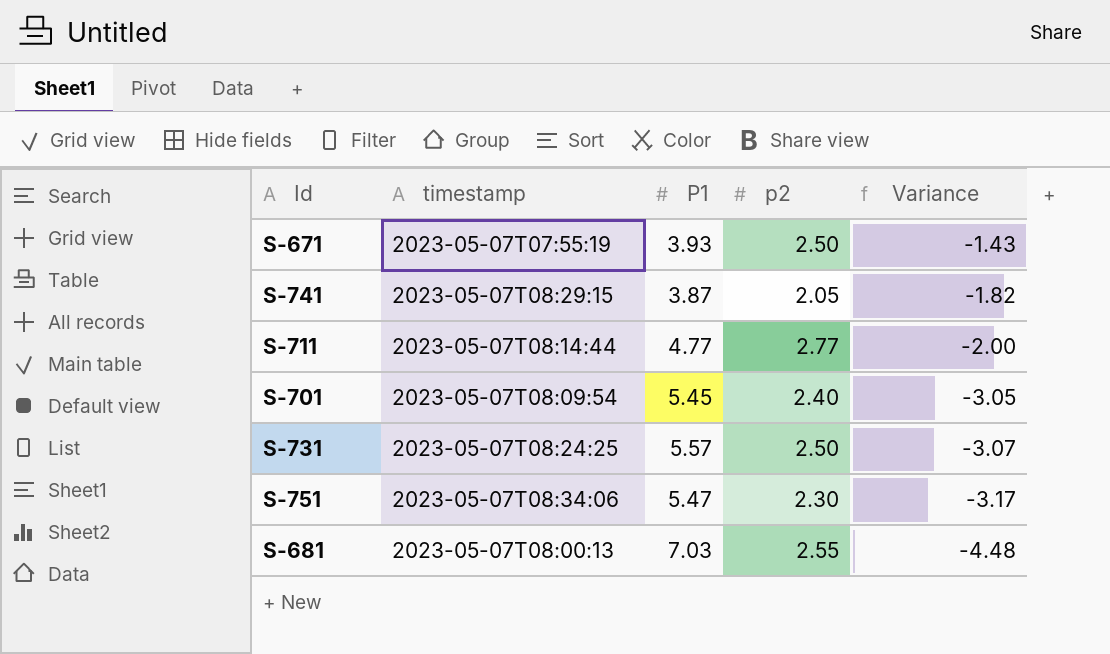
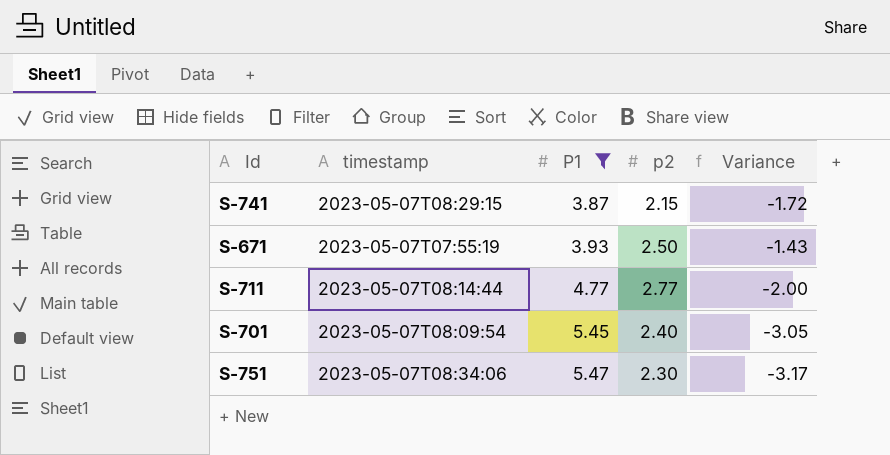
filter: none -> P1 <= 5.47
row order: Variance descending -> P1 ascending
S-741 | p2: 2.05 -> 2.15
S-741 | Variance: -1.82 -> -1.72

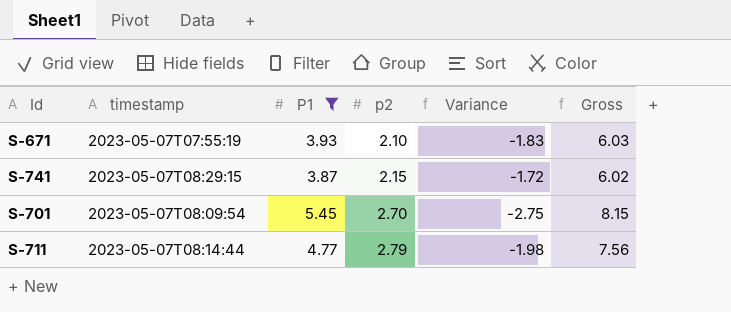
row order: P1 ascending -> p2 ascending
column Gross | formula: none -> [P1] + [p2]
row S-751: 2023-05-07T08:34:06 | 5.47 | 2.30 | -3.17 -> none
S-671 | p2: 2.50 -> 2.10
S-671 | Variance: -1.43 -> -1.83
S-701 | p2: 2.40 -> 2.70
S-701 | Variance: -3.05 -> -2.75
S-711 | p2: 2.77 -> 2.79
S-711 | Variance: -2.00 -> -1.98

